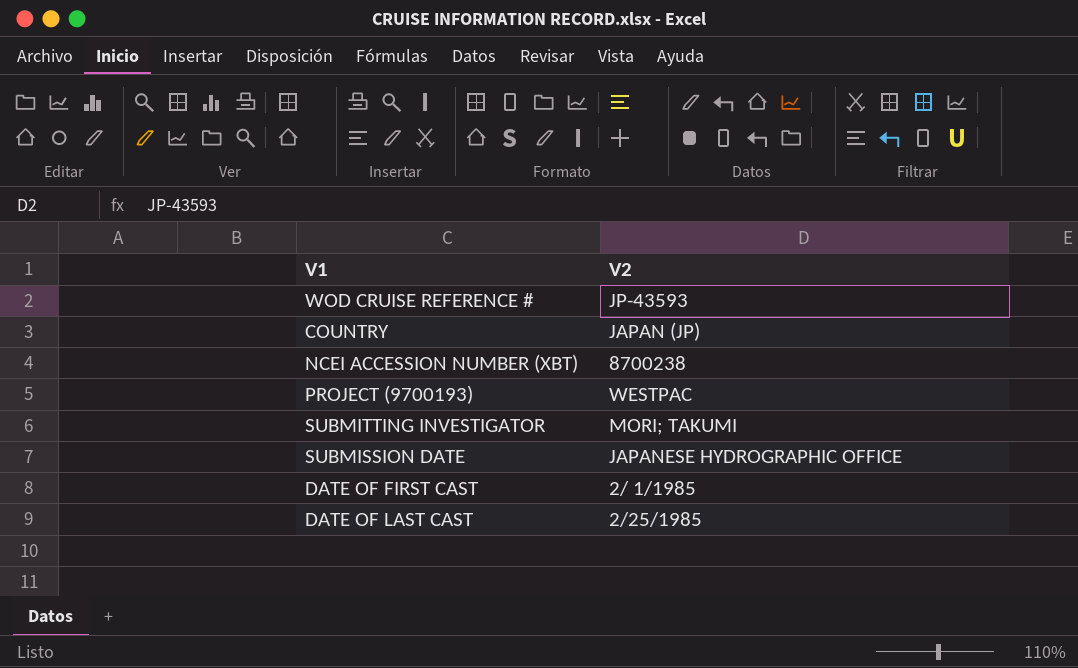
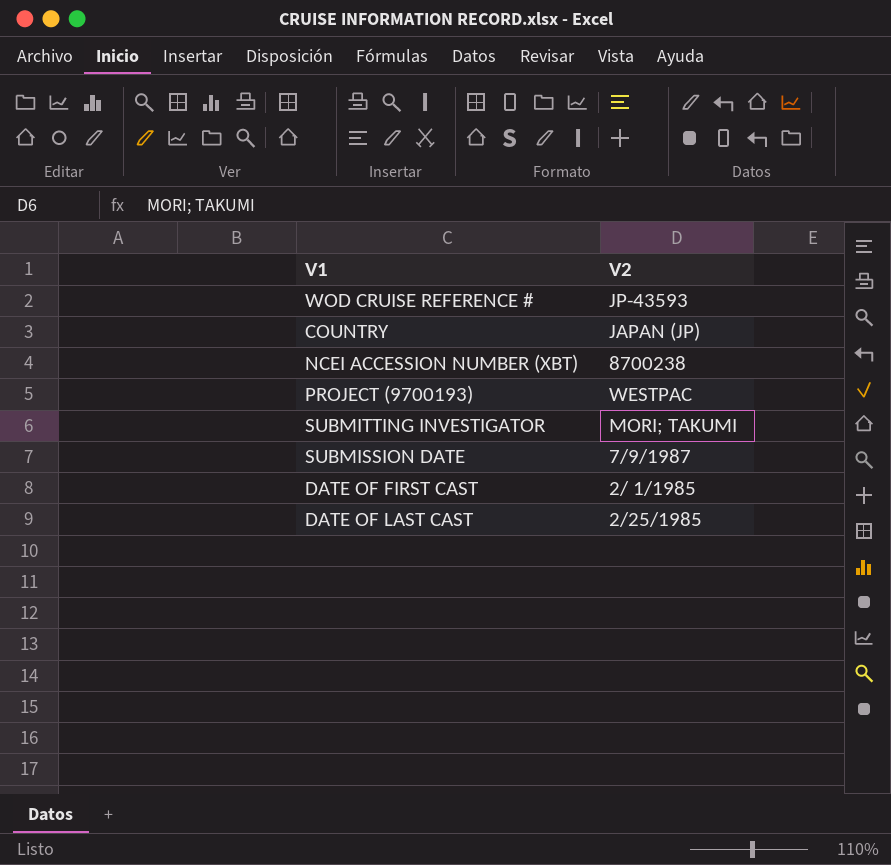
SUBMISSION DATE | V2: JAPANESE HYDROGRAPHIC OFFICE -> 7/9/1987

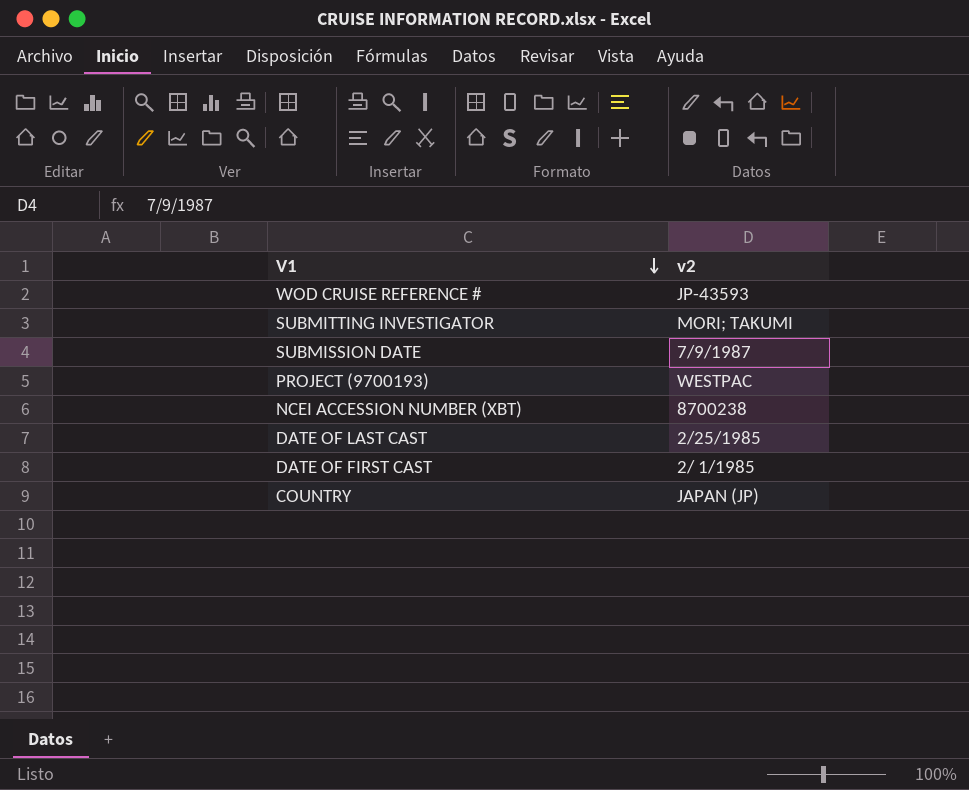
row order: none -> V1 descending
column name: V2 -> v2

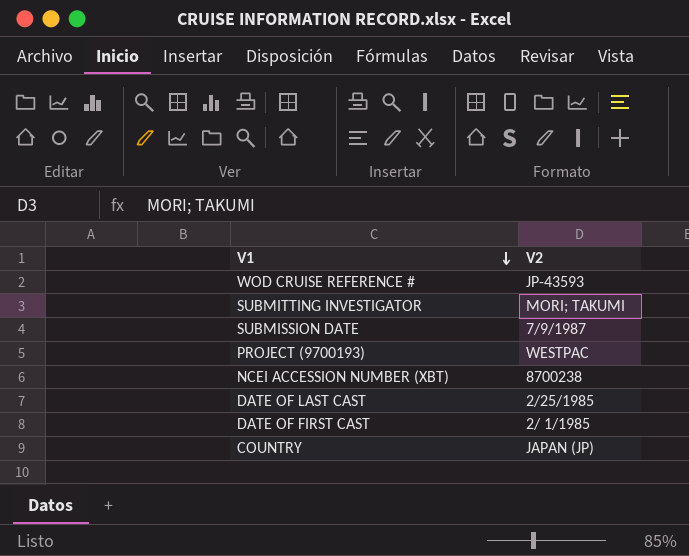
column name: v2 -> V2

